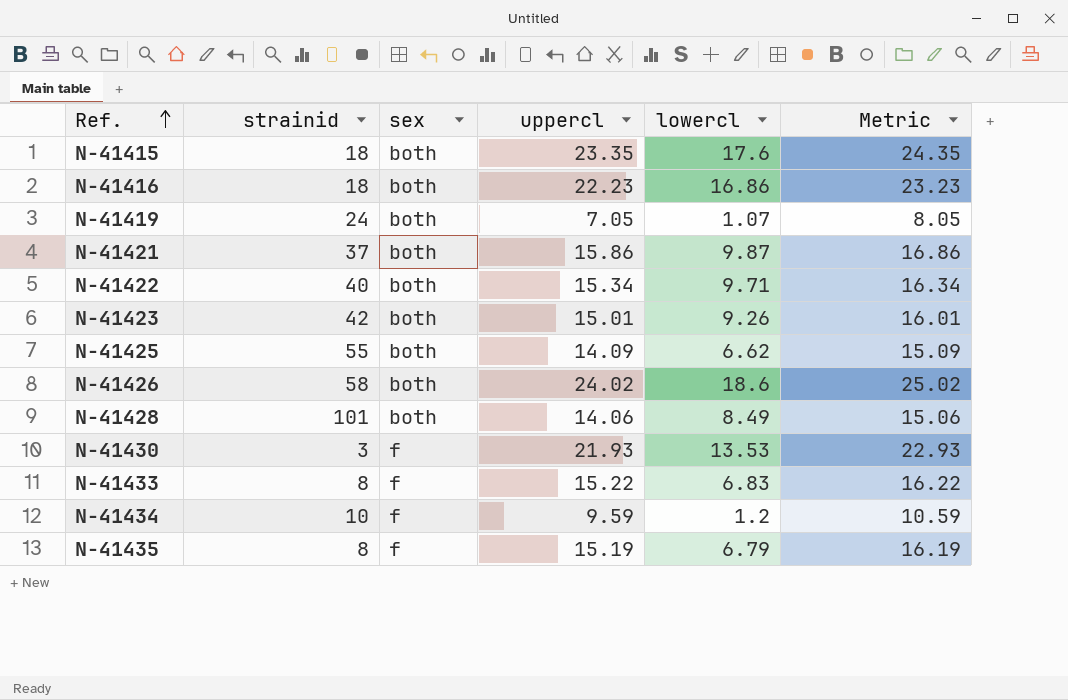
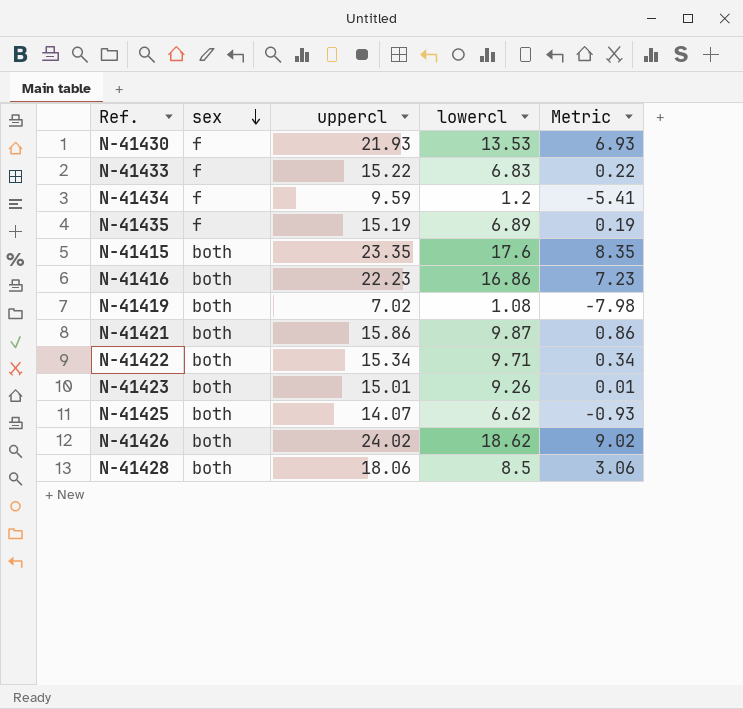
row order: Ref. ascending -> sex descending
column strainid | position: 2 -> none
column Metric | formula: [uppercl] + 1 -> [uppercl] - 15
N-41435 | lowercl: 6.79 -> 6.89
N-41419 | uppercl: 7.05 -> 7.02
N-41419 | lowercl: 1.07 -> 1.08
N-41425 | uppercl: 14.09 -> 14.07
N-41426 | lowercl: 18.6 -> 18.62
N-41428 | uppercl: 14.06 -> 18.06
N-41428 | lowercl: 8.49 -> 8.5

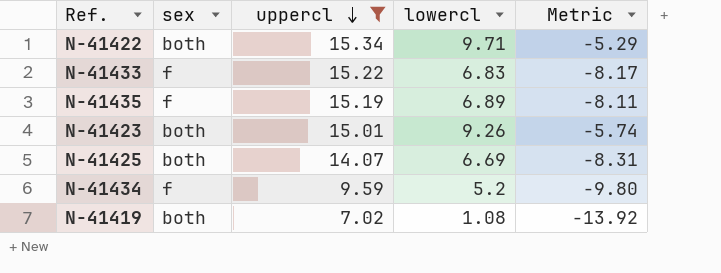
filter: none -> uppercl <= 15.34
row order: sex descending -> uppercl descending
column Metric | formula: [uppercl] - 15 -> [lowercl] - 15
N-41425 | lowercl: 6.62 -> 6.69
N-41434 | lowercl: 1.2 -> 5.2

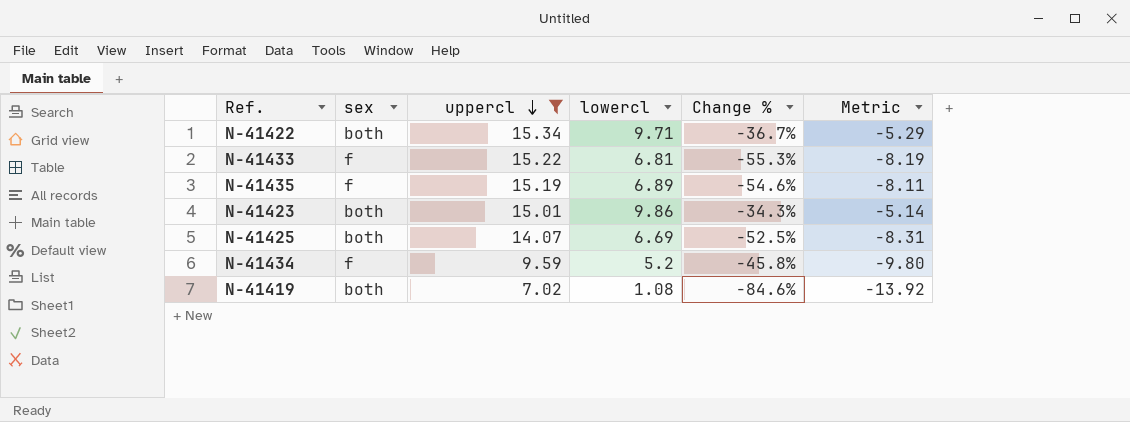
column Change % | formula: none -> ([lowercl] - [uppercl]) / [uppercl]
N-41433 | lowercl: 6.83 -> 6.81
N-41433 | Metric: -8.17 -> -8.19
N-41423 | lowercl: 9.26 -> 9.86
N-41423 | Metric: -5.74 -> -5.14

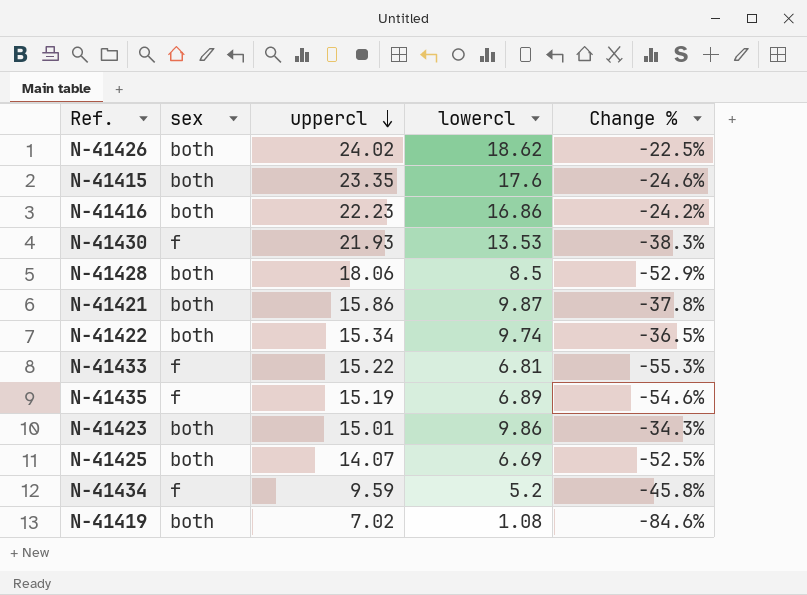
filter: uppercl <= 15.34 -> none
column Metric | formula: [lowercl] - 15 -> none
N-41422 | lowercl: 9.71 -> 9.74
N-41422 | Change %: -36.7% -> -36.5%

